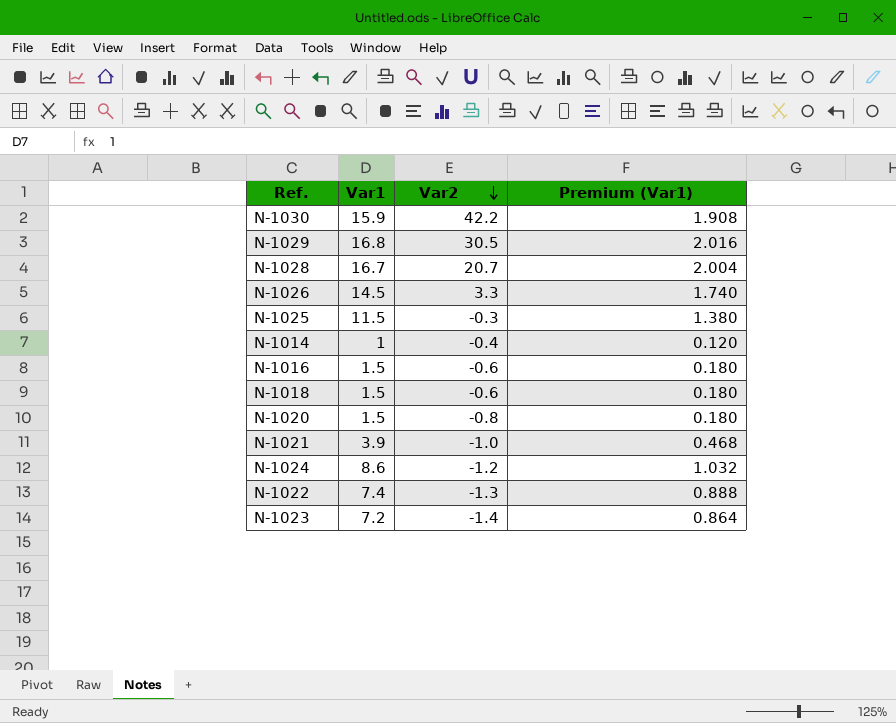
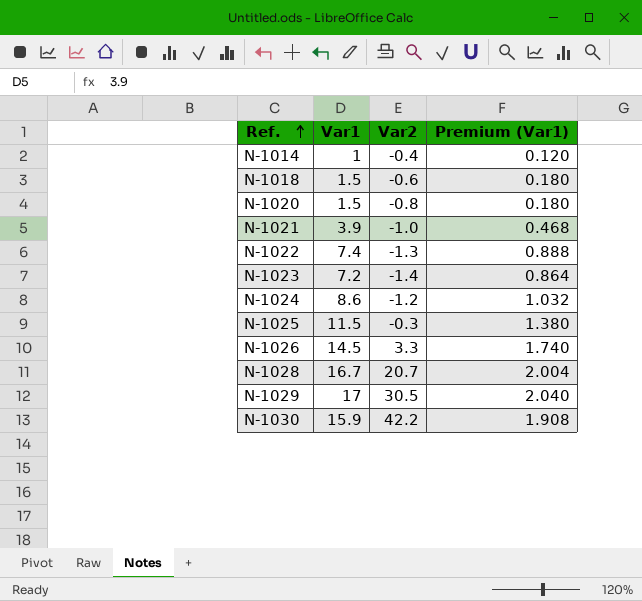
row order: Var2 descending -> Ref. ascending
row N-1016: 1.5 | -0.6 | 0.180 -> none
N-1029 | Var1: 16.8 -> 17
N-1029 | Premium (Var1): 2.016 -> 2.040

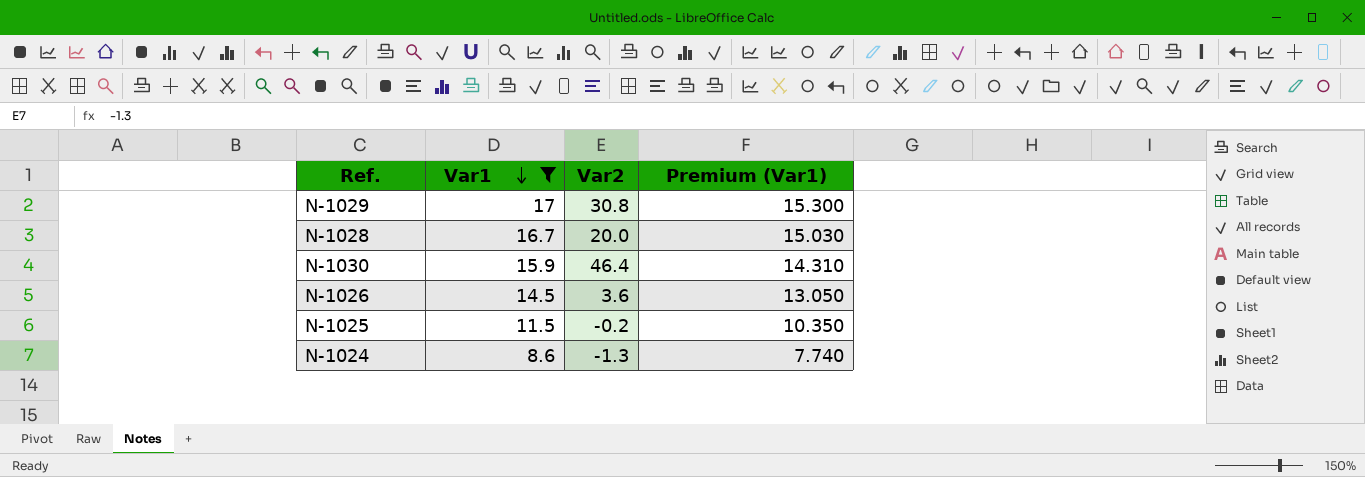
filter: none -> Var1 >= 8.6
row order: Ref. ascending -> Var1 descending
column Premium (Var1) | formula: [Var1] * 0.12 -> [Var1] * 0.9
N-1029 | Var2: 30.5 -> 30.8
N-1028 | Var2: 20.7 -> 20.0
N-1030 | Var2: 42.2 -> 46.4
N-1026 | Var2: 3.3 -> 3.6
N-1025 | Var2: -0.3 -> -0.2
N-1024 | Var2: -1.2 -> -1.3

